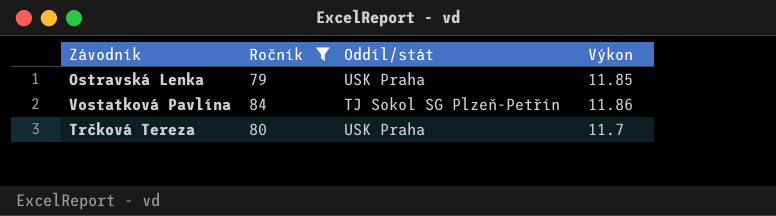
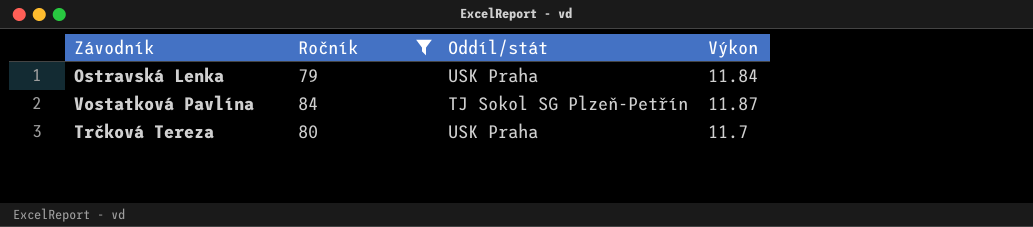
Ostravská Lenka | Výkon: 11.85 -> 11.84
Vostatková Pavlína | Výkon: 11.86 -> 11.87

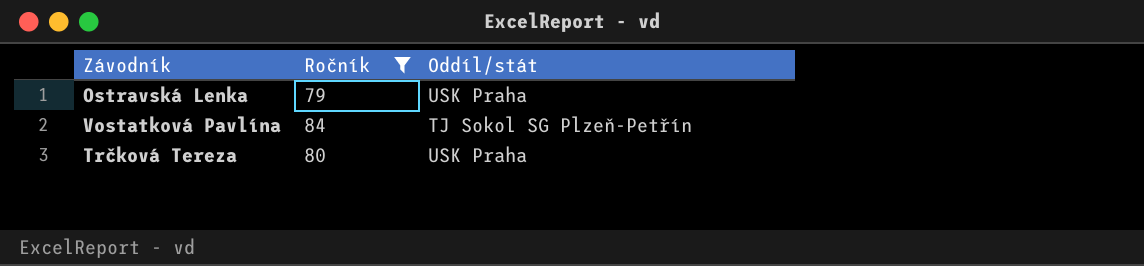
column Výkon | position: 4 -> none

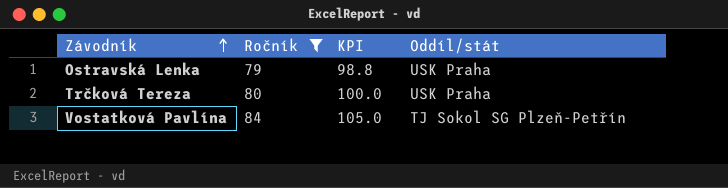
row order: none -> Závodník ascending
column KPI | formula: none -> [Ročník] * 1.25

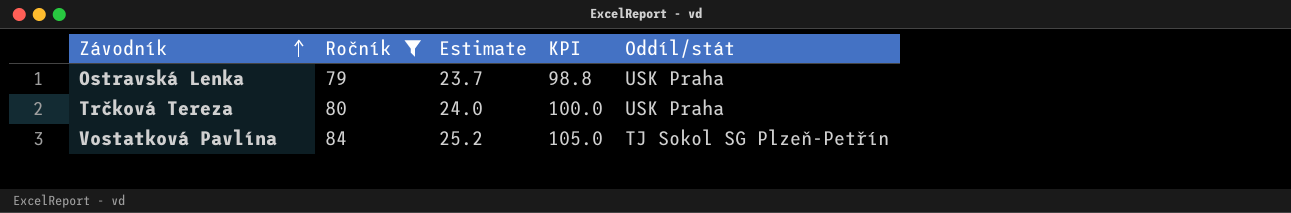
column Estimate | formula: none -> [Ročník] * 0.3

